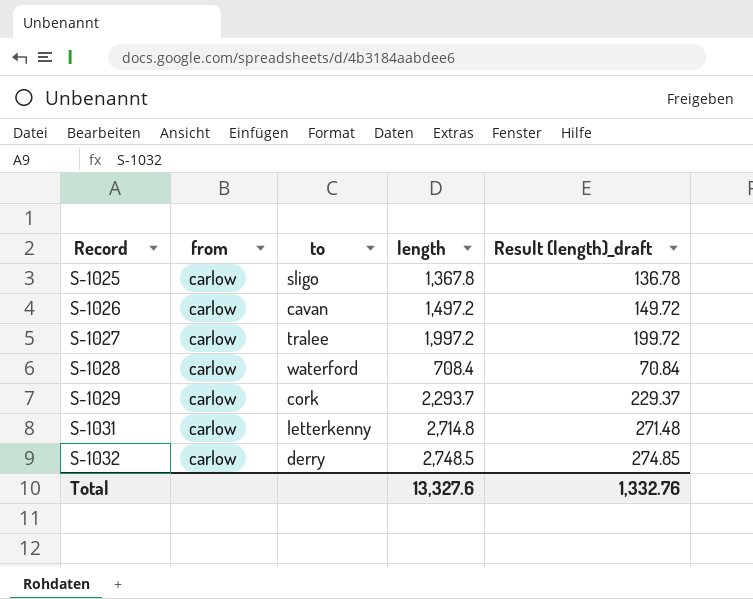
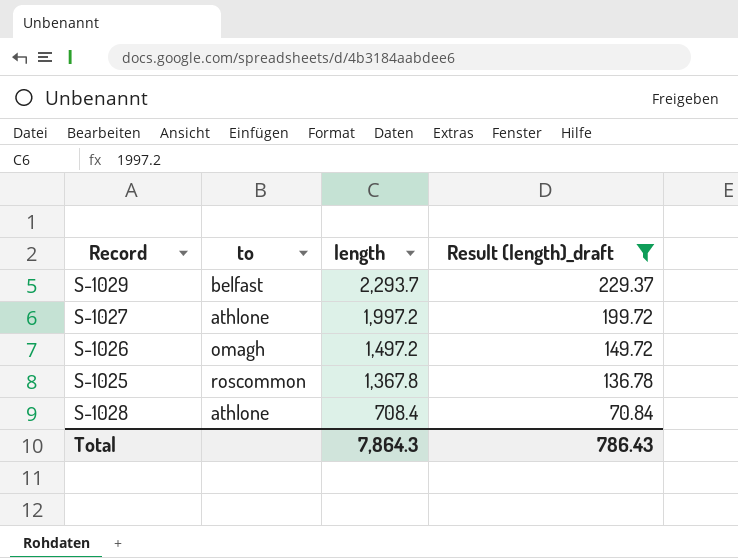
filter: none -> Result (length)_draft <= 229.37
row order: Record ascending -> length descending
column from | position: 2 -> none
S-1029 | to: cork -> belfast
S-1027 | to: tralee -> athlone
S-1026 | to: cavan -> omagh
S-1025 | to: sligo -> roscommon
S-1028 | to: waterford -> athlone
Total | length: 13,327.6 -> 7,864.3
Total | Result (length)_draft: 1,332.76 -> 786.43

